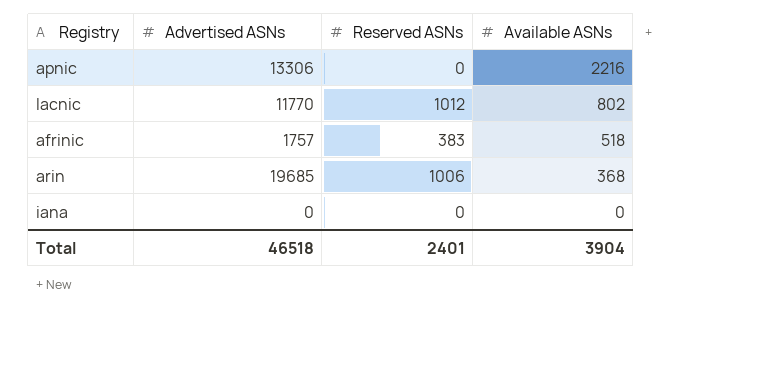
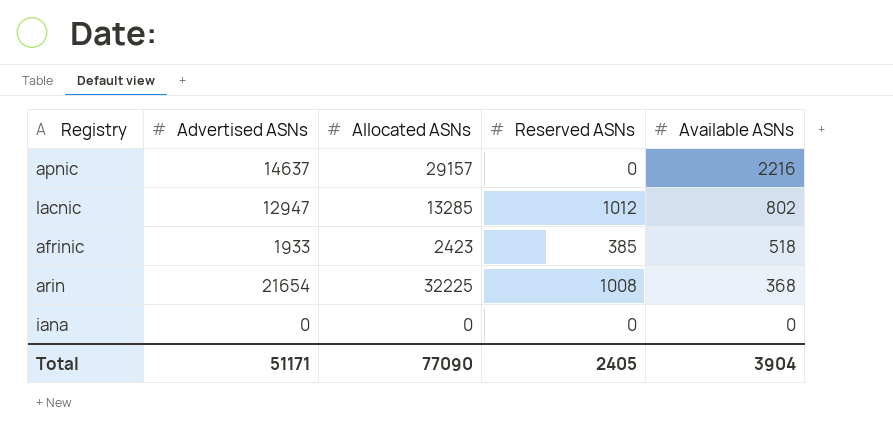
column Allocated ASNs | position: none -> 3
apnic | Advertised ASNs: 13306 -> 14637
lacnic | Advertised ASNs: 11770 -> 12947
afrinic | Advertised ASNs: 1757 -> 1933
afrinic | Reserved ASNs: 383 -> 385
arin | Advertised ASNs: 19685 -> 21654
arin | Reserved ASNs: 1006 -> 1008
Total | Advertised ASNs: 46518 -> 51171
Total | Reserved ASNs: 2401 -> 2405

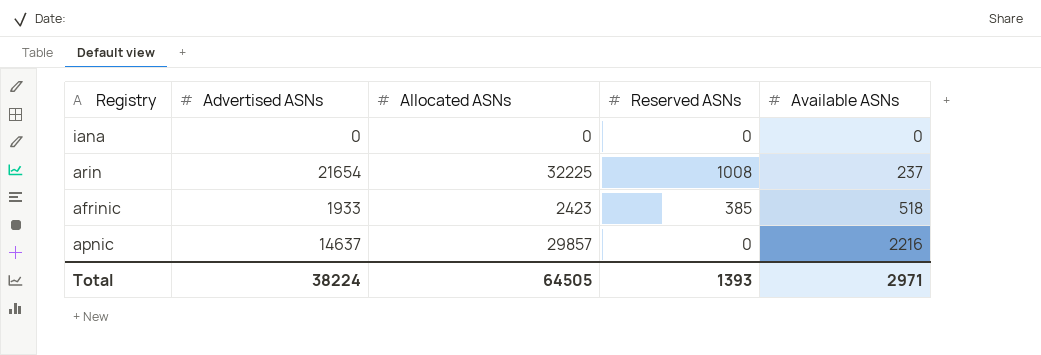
row order: Available ASNs descending -> Available ASNs ascending
row lacnic: 12947 | 13285 | 1012 | 802 -> none
arin | Available ASNs: 368 -> 237
apnic | Allocated ASNs: 29157 -> 29857
Total | Advertised ASNs: 51171 -> 38224
Total | Allocated ASNs: 77090 -> 64505
Total | Reserved ASNs: 2405 -> 1393
Total | Available ASNs: 3904 -> 2971

